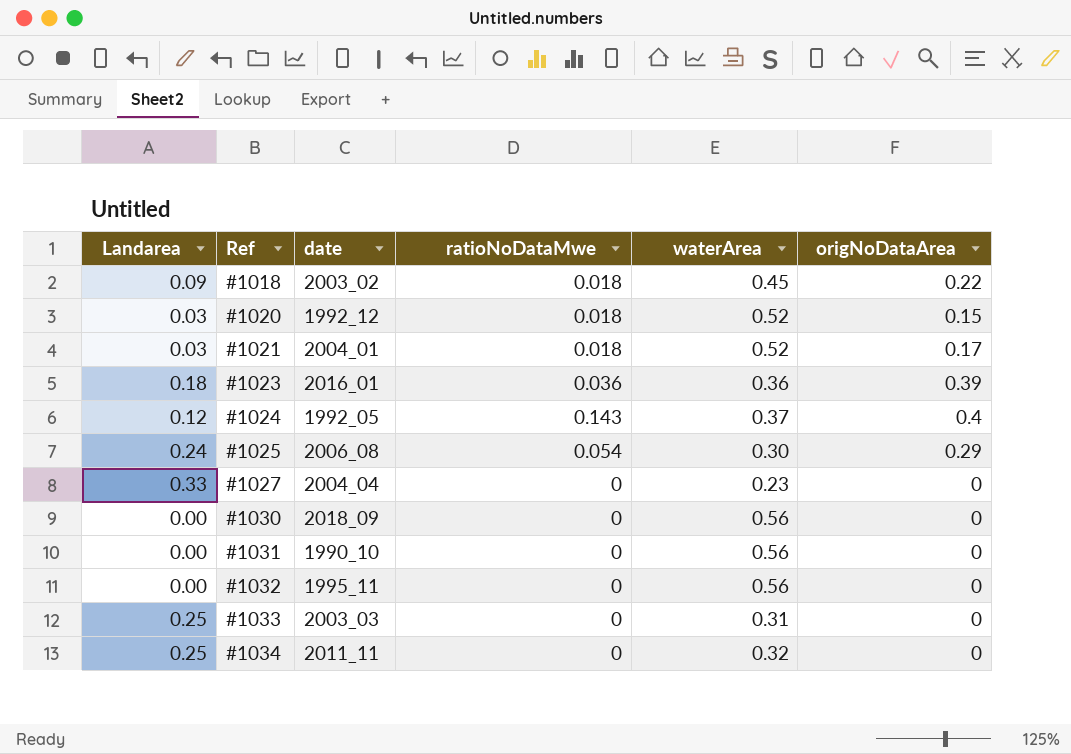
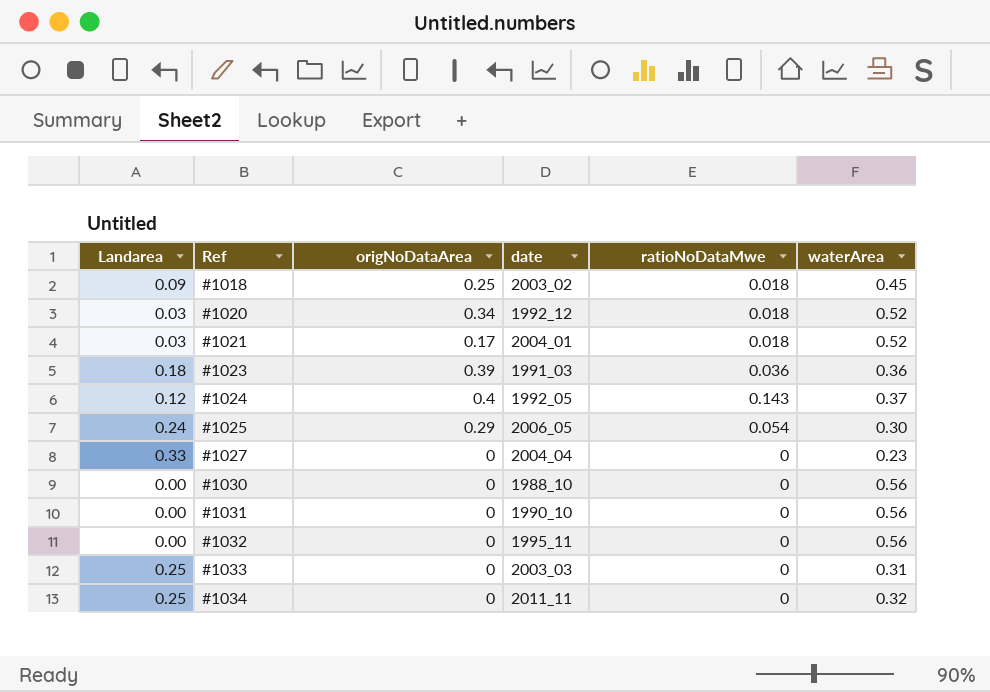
column origNoDataArea | position: 6 -> 3
#1018 | origNoDataArea: 0.22 -> 0.25
#1020 | origNoDataArea: 0.15 -> 0.34
#1023 | date: 2016_01 -> 1991_03
#1025 | date: 2006_08 -> 2006_05
#1030 | date: 2018_09 -> 1988_10

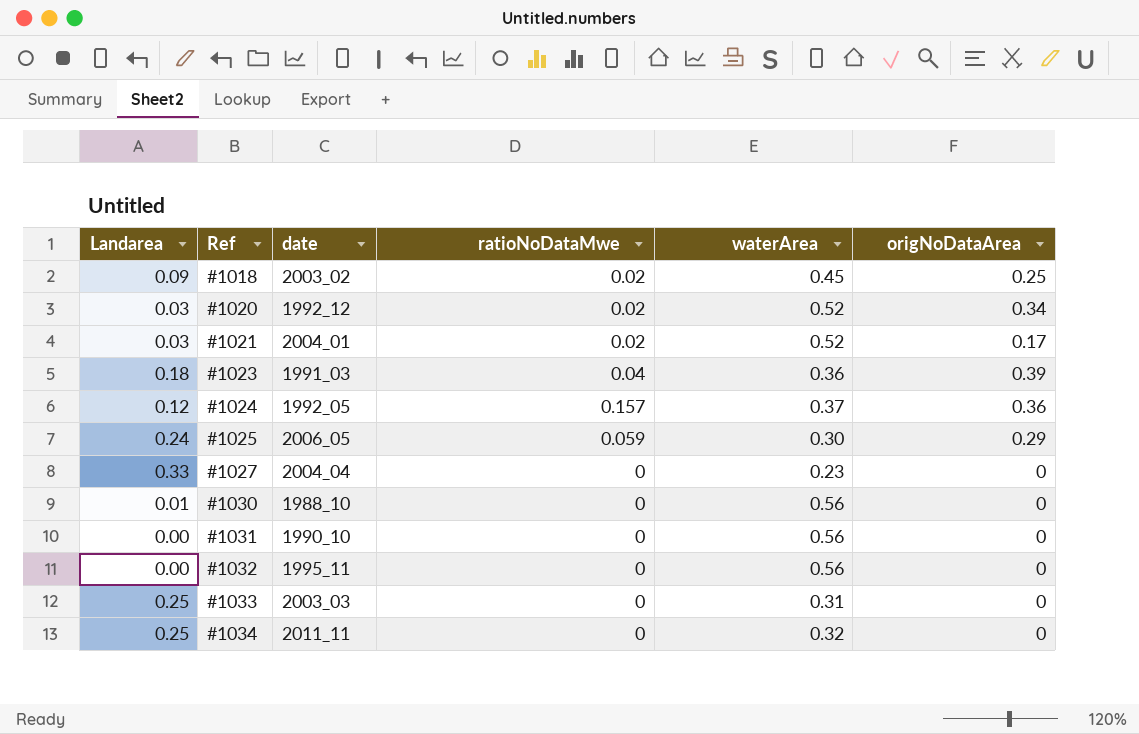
column origNoDataArea | position: 3 -> 6
#1018 | ratioNoDataMwe: 0.018 -> 0.02
#1020 | ratioNoDataMwe: 0.018 -> 0.02
#1021 | ratioNoDataMwe: 0.018 -> 0.02
#1023 | ratioNoDataMwe: 0.036 -> 0.04
#1024 | ratioNoDataMwe: 0.143 -> 0.157
#1024 | origNoDataArea: 0.4 -> 0.36
#1025 | ratioNoDataMwe: 0.054 -> 0.059
#1030 | Landarea: 0.00 -> 0.01

